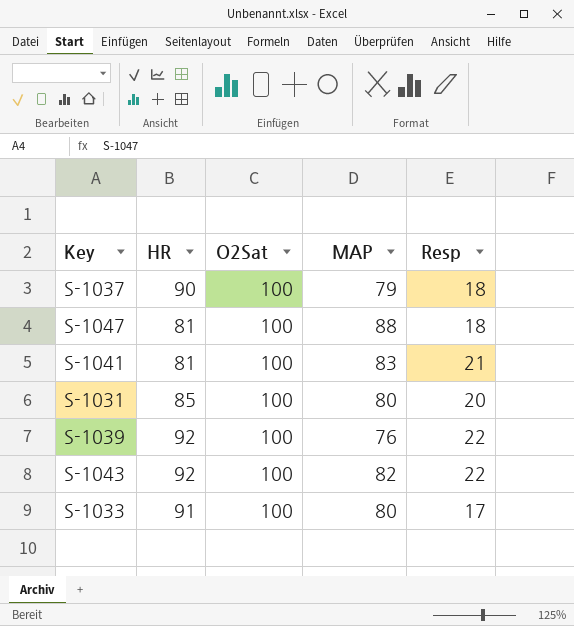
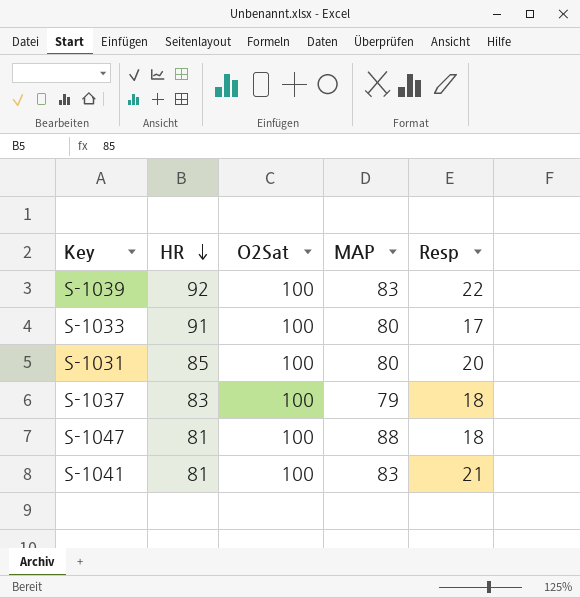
row order: none -> HR descending
row S-1043: 92 | 100 | 82 | 22 -> none
S-1039 | MAP: 76 -> 83
S-1037 | HR: 90 -> 83

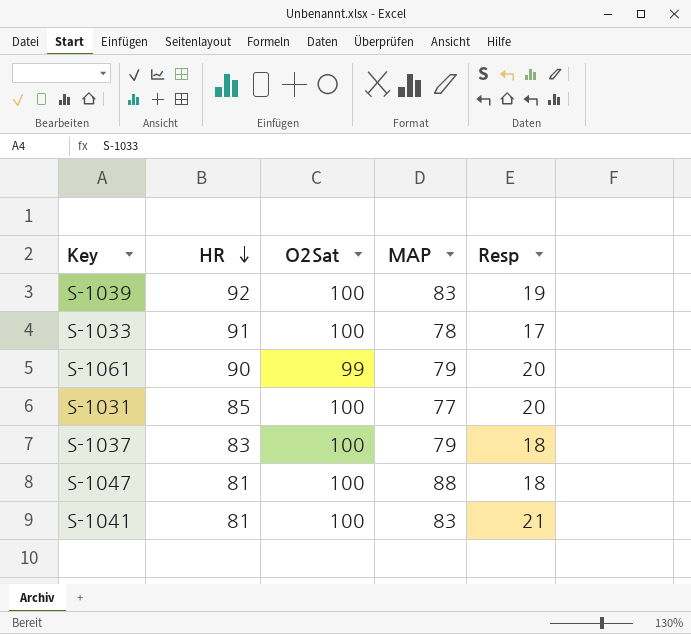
S-1039 | Resp: 22 -> 19
S-1033 | MAP: 80 -> 78
row S-1061: none -> 90 | 99 | 79 | 20
S-1031 | MAP: 80 -> 77

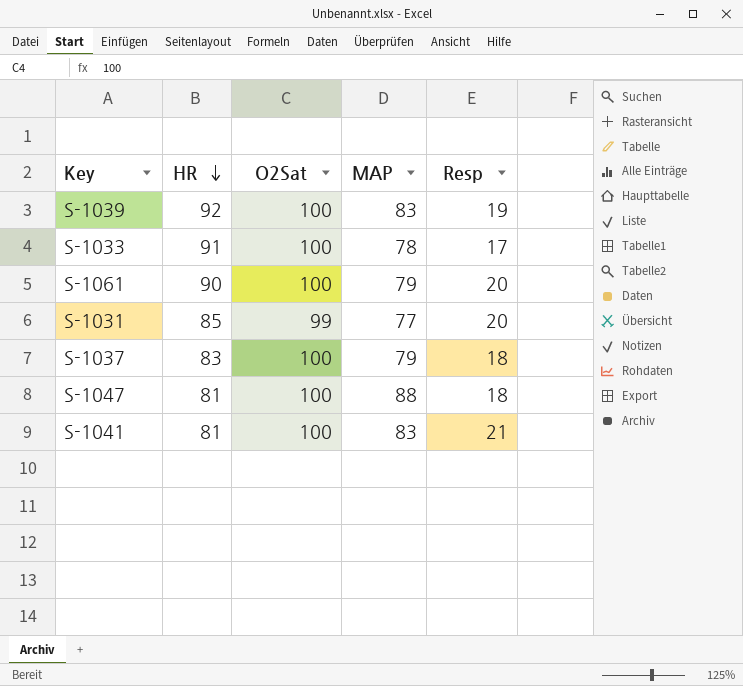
S-1061 | O2Sat: 99 -> 100
S-1031 | O2Sat: 100 -> 99

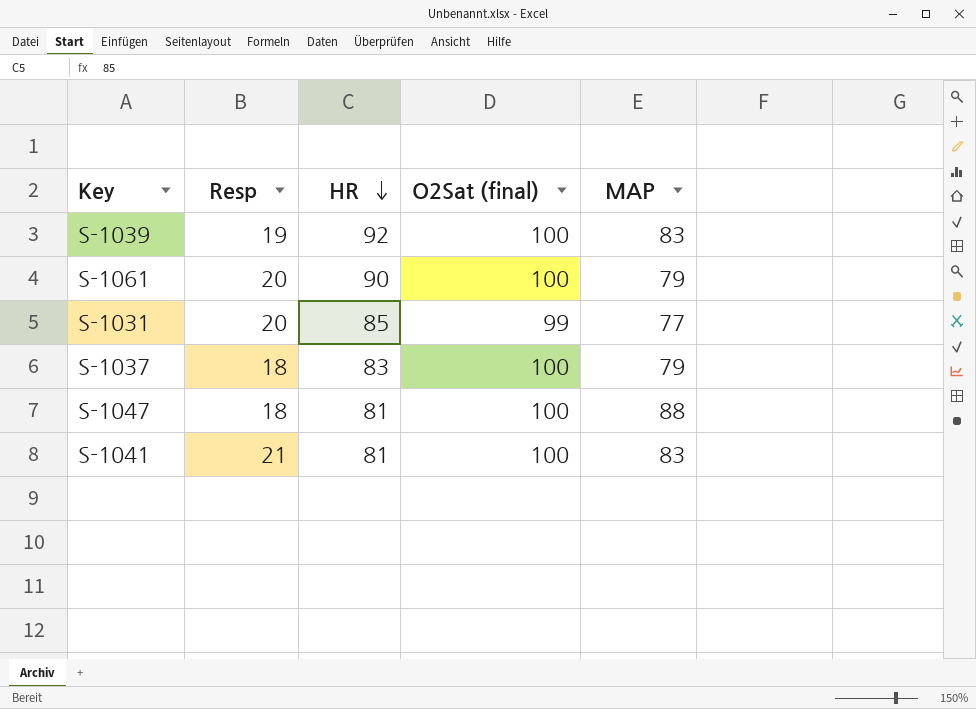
column Resp | position: 5 -> 2
column name: O2Sat -> O2Sat (final)
row S-1033: 91 | 100 | 78 | 17 -> none

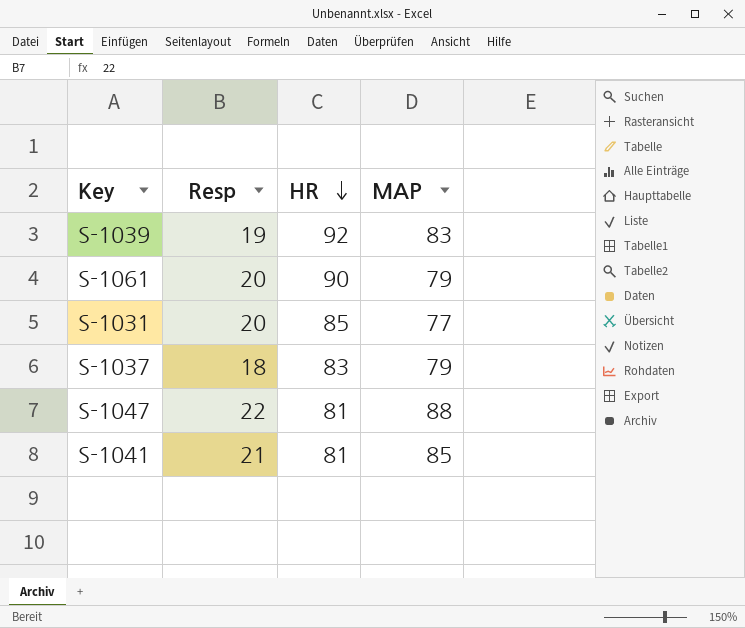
column O2Sat (final) | position: 4 -> none
S-1047 | Resp: 18 -> 22
S-1041 | MAP: 83 -> 85

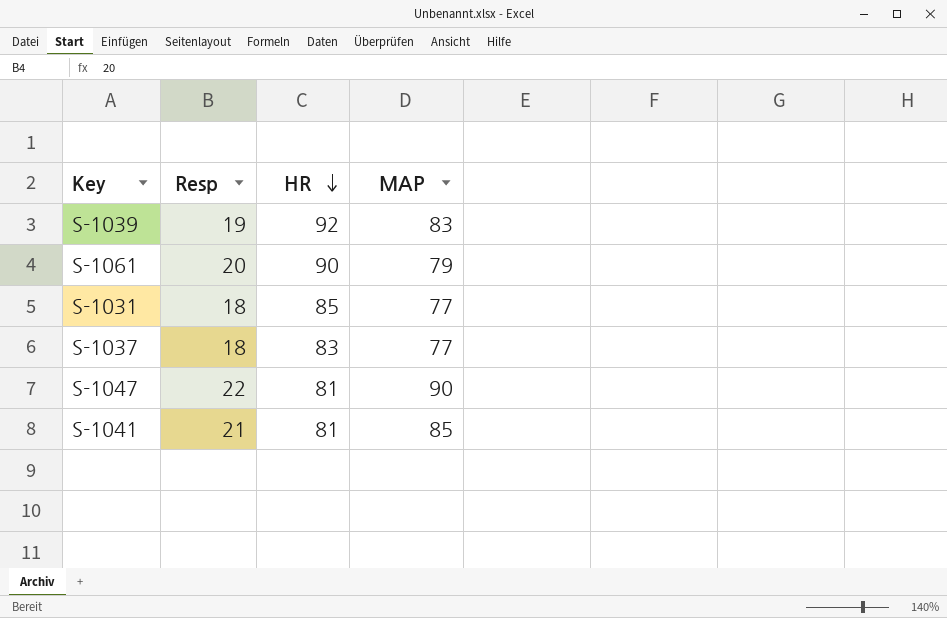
S-1031 | Resp: 20 -> 18
S-1037 | MAP: 79 -> 77
S-1047 | MAP: 88 -> 90

